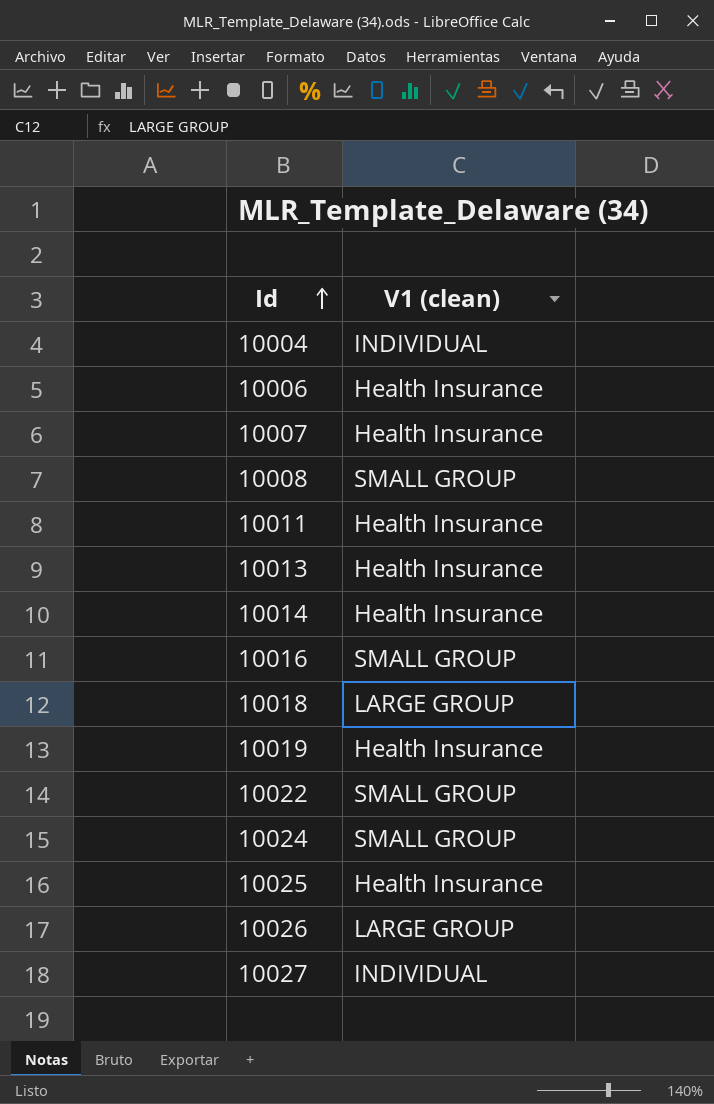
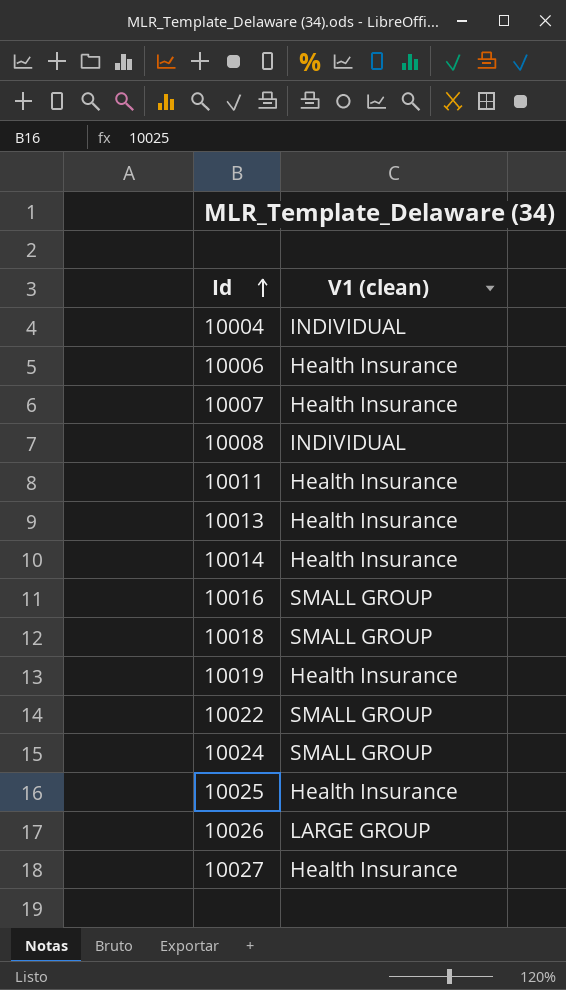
10008 | V1 (clean): SMALL GROUP -> INDIVIDUAL
10018 | V1 (clean): LARGE GROUP -> SMALL GROUP
10027 | V1 (clean): INDIVIDUAL -> Health Insurance

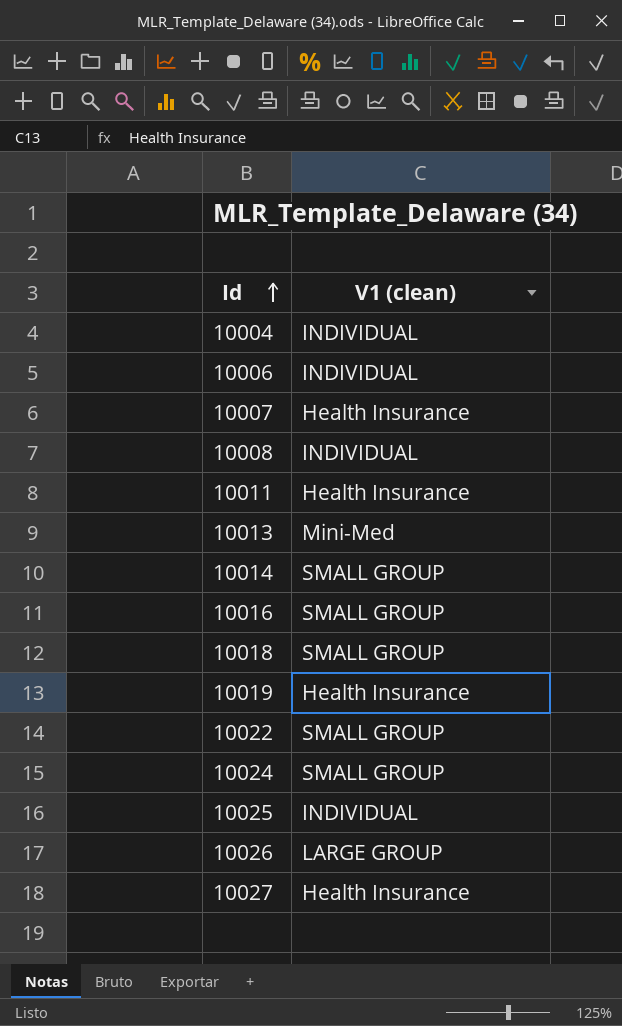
10006 | V1 (clean): Health Insurance -> INDIVIDUAL
10013 | V1 (clean): Health Insurance -> Mini-Med
10014 | V1 (clean): Health Insurance -> SMALL GROUP
10025 | V1 (clean): Health Insurance -> INDIVIDUAL

